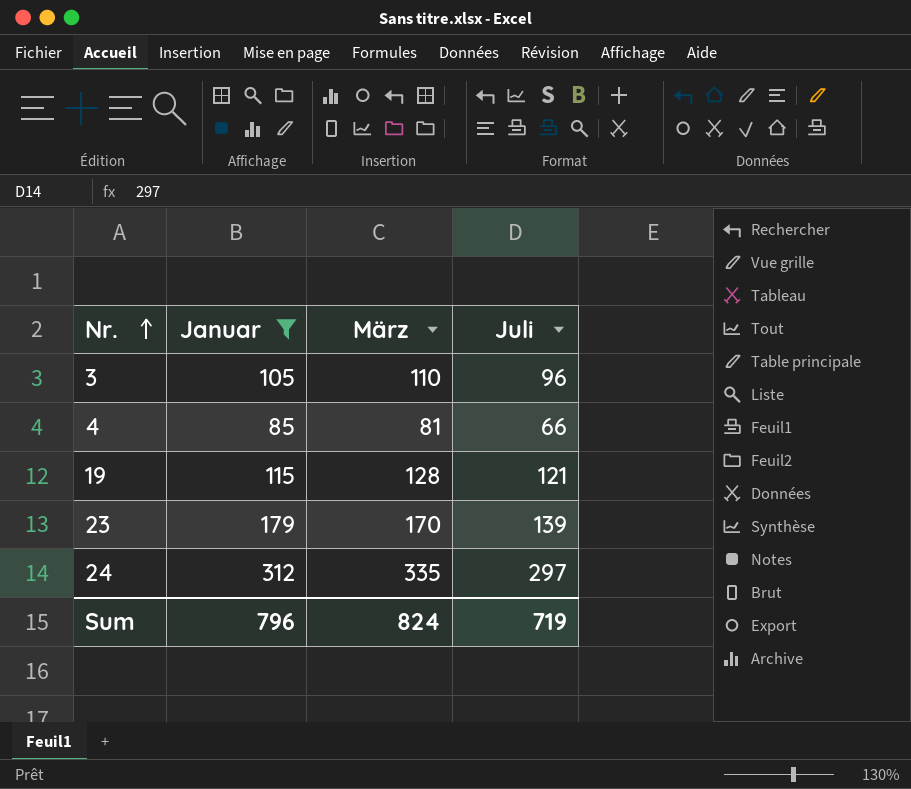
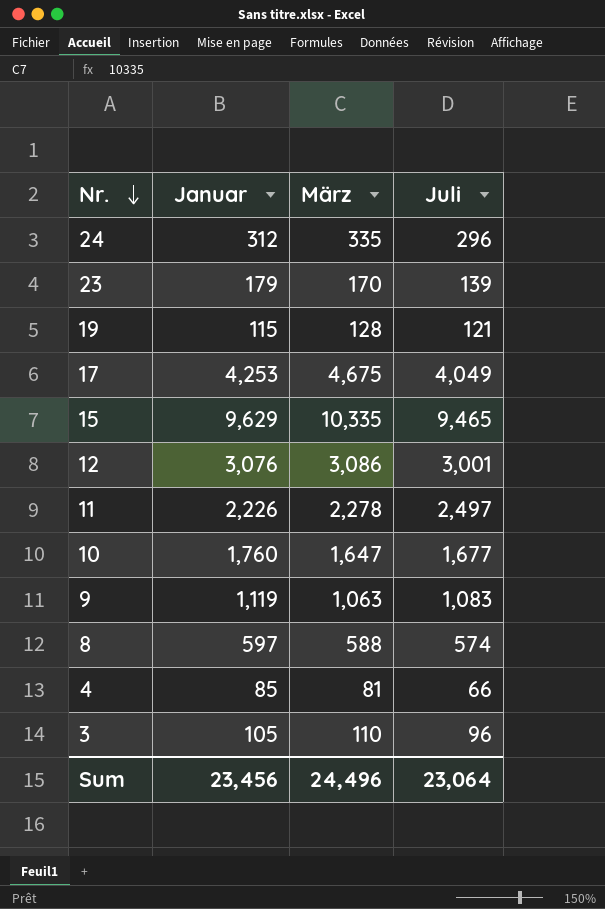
filter: Januar <= 312 -> none
row order: Nr. ascending -> Nr. descending
24 | Juli: 297 -> 296
Sum | Januar: 796 -> 23,456
Sum | März: 824 -> 24,496
Sum | Juli: 719 -> 23,064

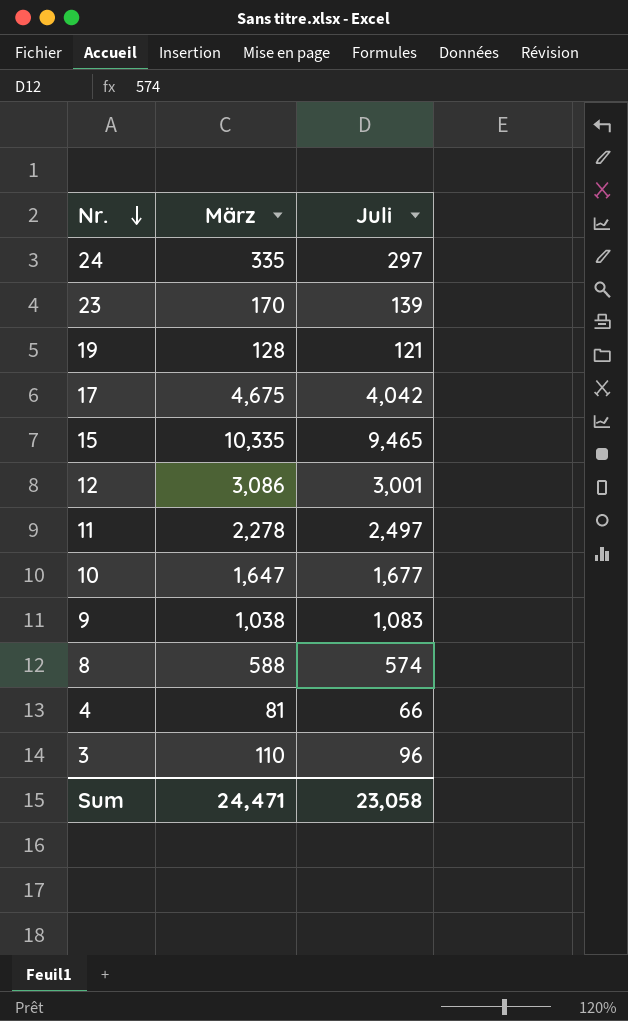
column Januar | position: 2 -> none
24 | Juli: 296 -> 297
17 | Juli: 4,049 -> 4,042
9 | März: 1,063 -> 1,038
Sum | März: 24,496 -> 24,471
Sum | Juli: 23,064 -> 23,058

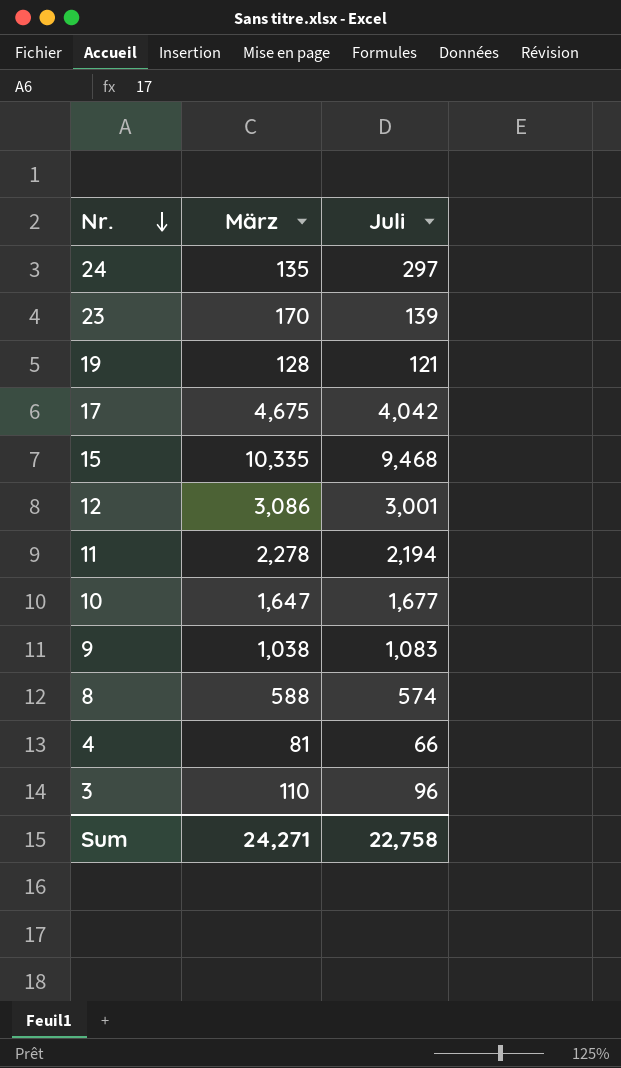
24 | März: 335 -> 135
15 | Juli: 9,465 -> 9,468
11 | Juli: 2,497 -> 2,194
Sum | März: 24,471 -> 24,271
Sum | Juli: 23,058 -> 22,758

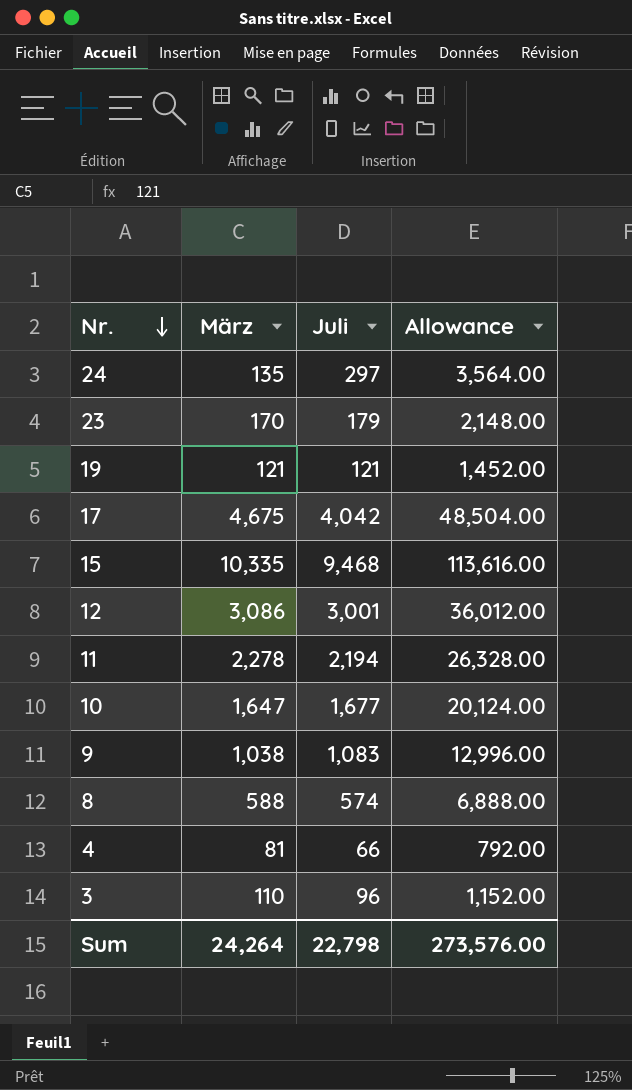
column Allowance | formula: none -> [Juli] * 12
23 | Juli: 139 -> 179
19 | März: 128 -> 121
Sum | März: 24,271 -> 24,264
Sum | Juli: 22,758 -> 22,798

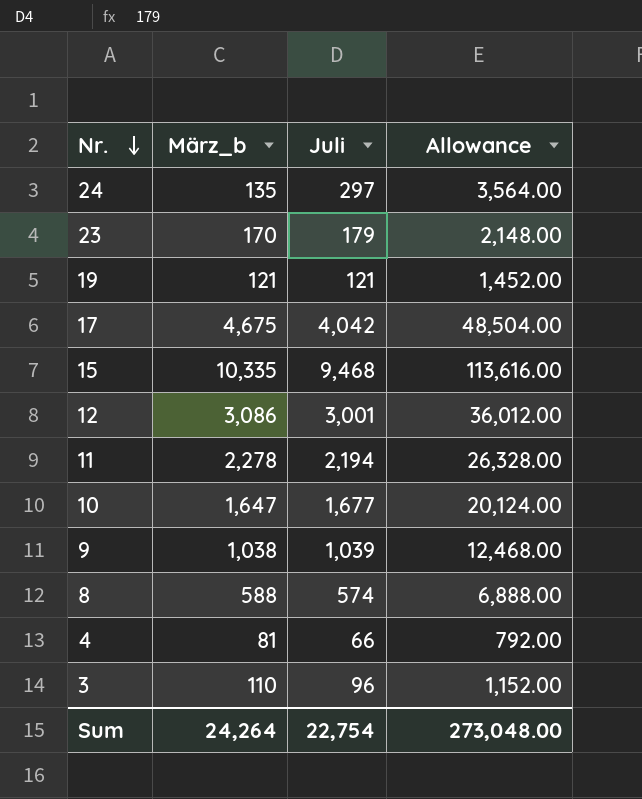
column name: März -> März_b
9 | Juli: 1,083 -> 1,039
9 | Allowance: 12,996.00 -> 12,468.00
Sum | Juli: 22,798 -> 22,754
Sum | Allowance: 273,576.00 -> 273,048.00

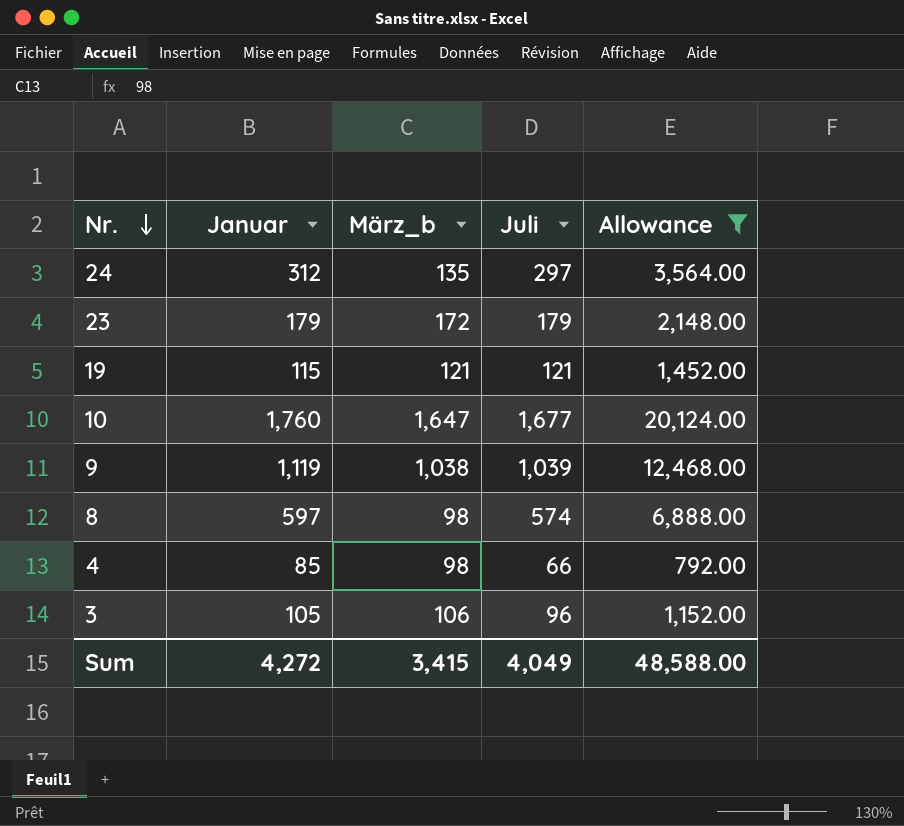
filter: none -> Allowance <= 20,124.00
column Januar | position: none -> 2
23 | März_b: 170 -> 172
8 | März_b: 588 -> 98
4 | März_b: 81 -> 98
3 | März_b: 110 -> 106
Sum | März_b: 24,264 -> 3,415
Sum | Juli: 22,754 -> 4,049
Sum | Allowance: 273,048.00 -> 48,588.00

